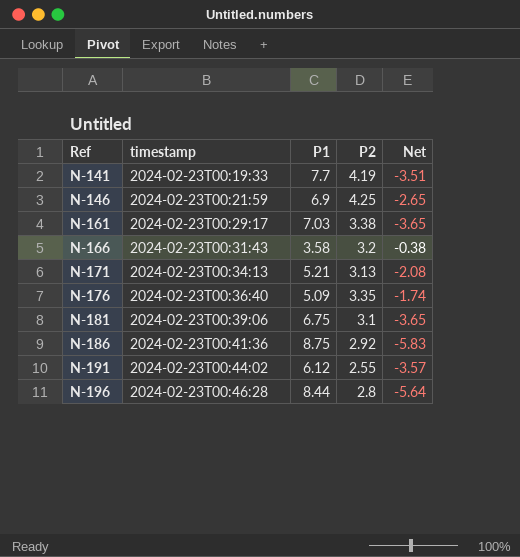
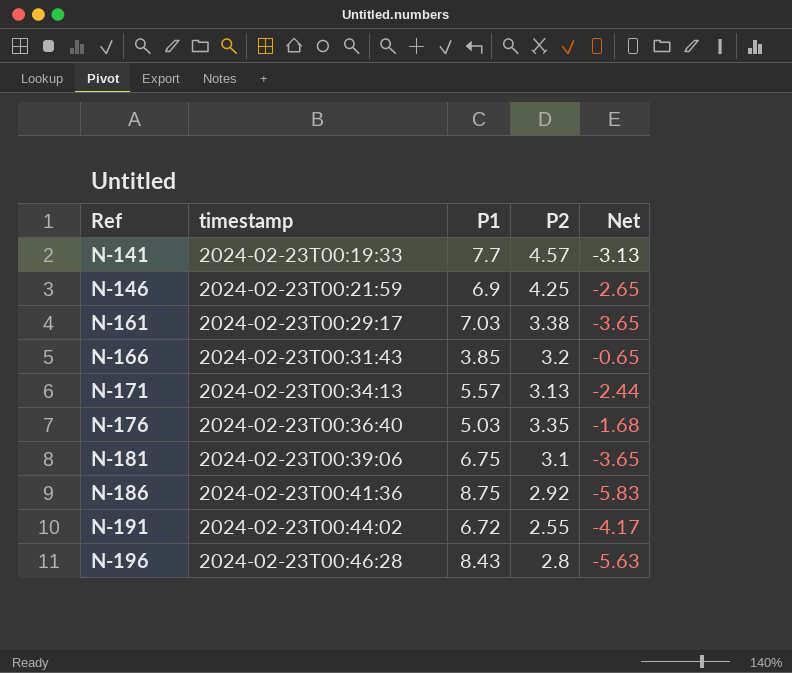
N-141 | P2: 4.19 -> 4.57
N-141 | Net: -3.51 -> -3.13
N-166 | P1: 3.58 -> 3.85
N-166 | Net: -0.38 -> -0.65
N-171 | P1: 5.21 -> 5.57
N-171 | Net: -2.08 -> -2.44
N-176 | P1: 5.09 -> 5.03
N-176 | Net: -1.74 -> -1.68
N-191 | P1: 6.12 -> 6.72
N-191 | Net: -3.57 -> -4.17
N-196 | P1: 8.44 -> 8.43
N-196 | Net: -5.64 -> -5.63

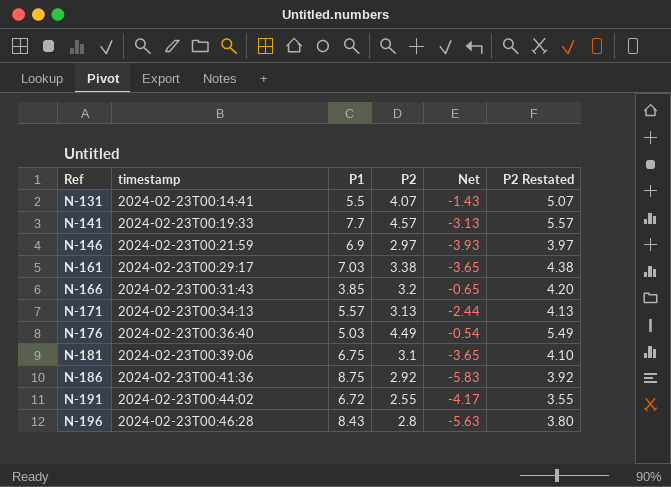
column P2 Restated | formula: none -> [P2] + 1
row N-131: none -> 2024-02-23T00:14:41 | 5.5 | 4.07 | -1.43 | 5.07
N-146 | P2: 4.25 -> 2.97
N-146 | Net: -2.65 -> -3.93
N-176 | P2: 3.35 -> 4.49
N-176 | Net: -1.68 -> -0.54

